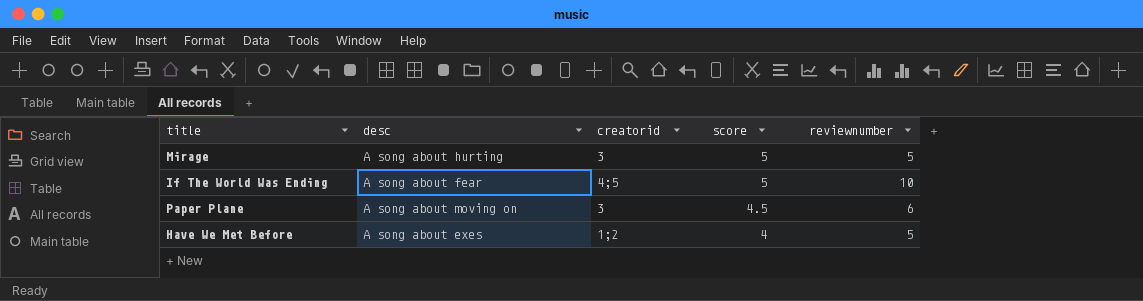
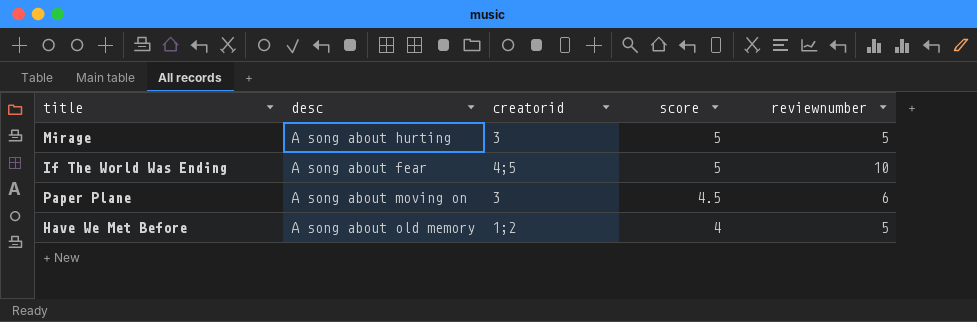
Have We Met Before | desc: A song about exes -> A song about old memory

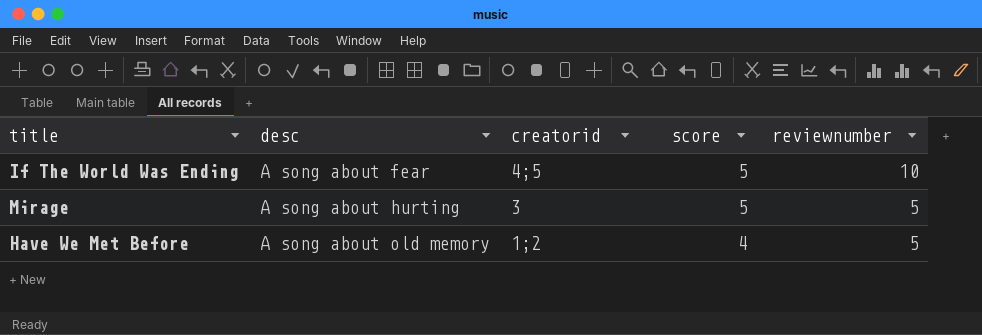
row order: score descending -> desc ascending
row Paper Plane: A song about moving on | 3 | 4.5 | 6 -> none

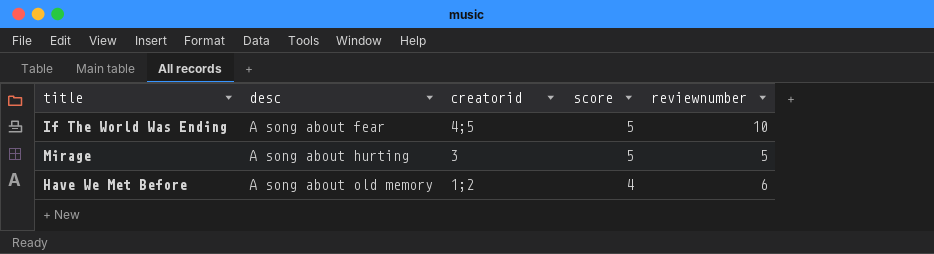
Have We Met Before | reviewnumber: 5 -> 6

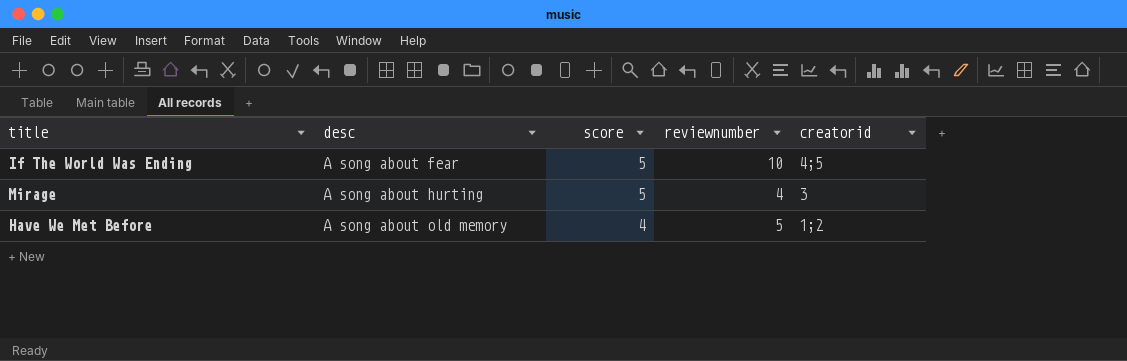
column creatorid | position: 3 -> 5
Mirage | reviewnumber: 5 -> 4
Have We Met Before | reviewnumber: 6 -> 5

